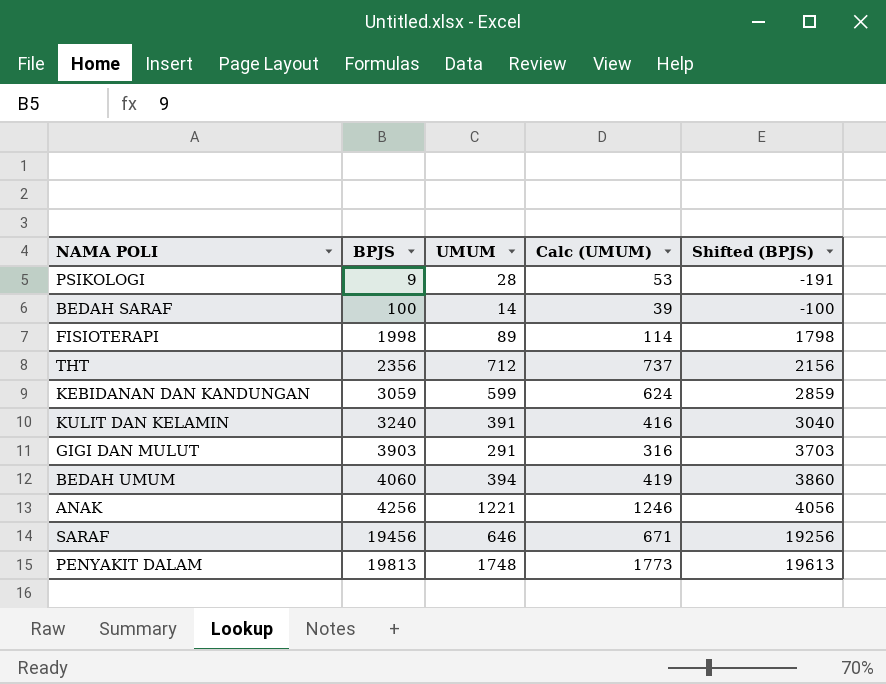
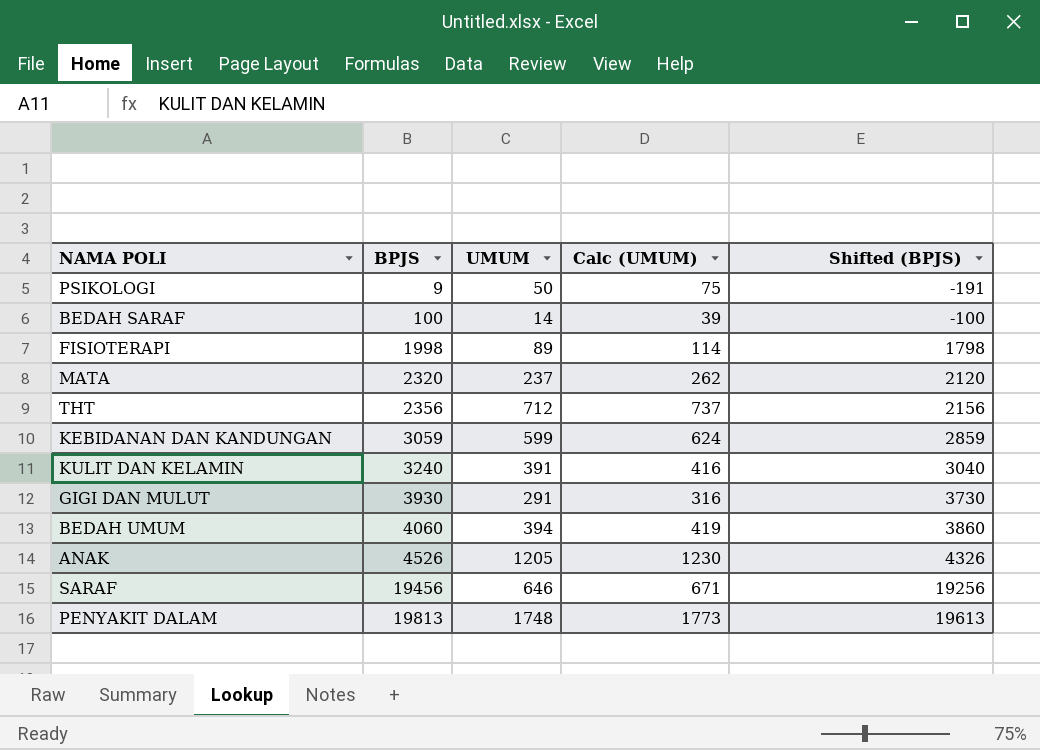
PSIKOLOGI | UMUM: 28 -> 50
PSIKOLOGI | Calc (UMUM): 53 -> 75
row MATA: none -> 2320 | 237 | 262 | 2120
GIGI DAN MULUT | BPJS: 3903 -> 3930
GIGI DAN MULUT | Shifted (BPJS): 3703 -> 3730
ANAK | BPJS: 4256 -> 4526
ANAK | UMUM: 1221 -> 1205
ANAK | Calc (UMUM): 1246 -> 1230
ANAK | Shifted (BPJS): 4056 -> 4326

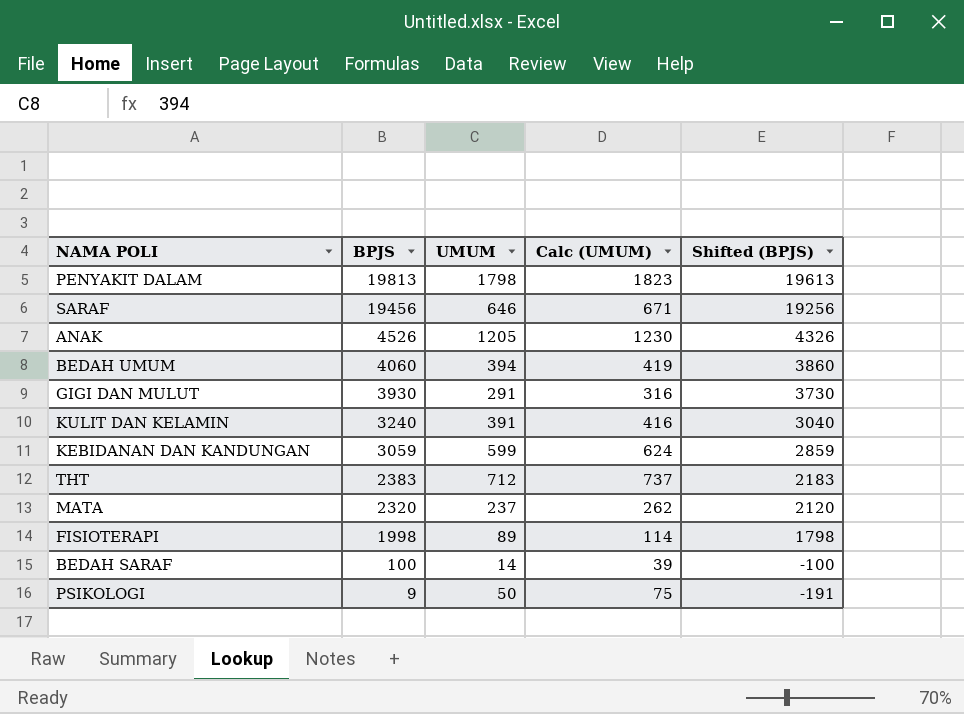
row order: BPJS ascending -> BPJS descending
PENYAKIT DALAM | UMUM: 1748 -> 1798
PENYAKIT DALAM | Calc (UMUM): 1773 -> 1823
THT | BPJS: 2356 -> 2383
THT | Shifted (BPJS): 2156 -> 2183

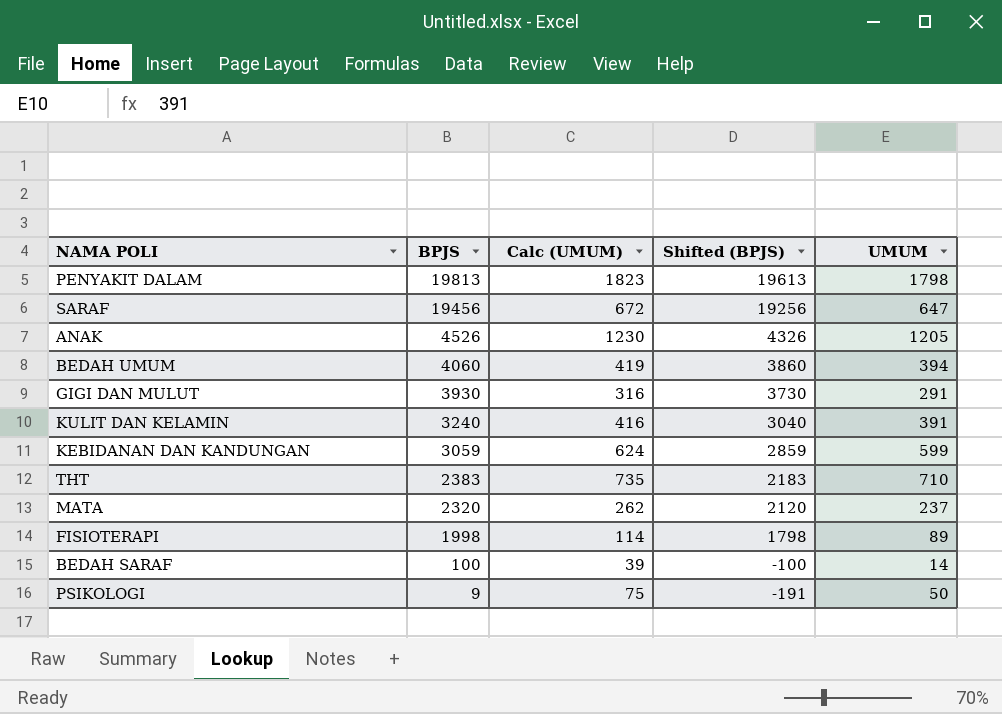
column UMUM | position: 3 -> 5
SARAF | Calc (UMUM): 671 -> 672
SARAF | UMUM: 646 -> 647
THT | Calc (UMUM): 737 -> 735
THT | UMUM: 712 -> 710

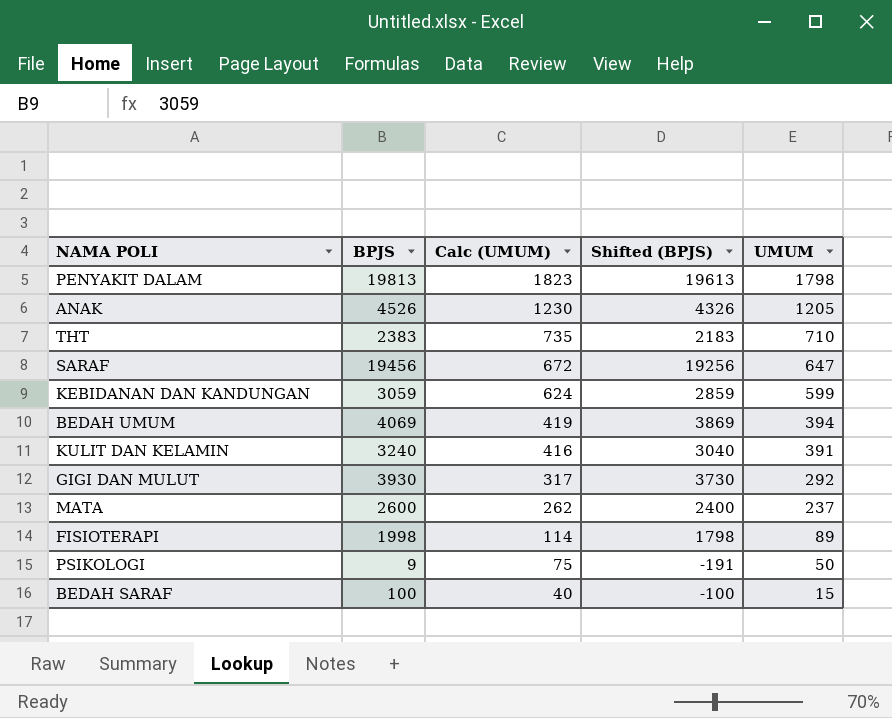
row order: BPJS descending -> Calc (UMUM) descending
BEDAH UMUM | BPJS: 4060 -> 4069
BEDAH UMUM | Shifted (BPJS): 3860 -> 3869
GIGI DAN MULUT | Calc (UMUM): 316 -> 317
GIGI DAN MULUT | UMUM: 291 -> 292
MATA | BPJS: 2320 -> 2600
MATA | Shifted (BPJS): 2120 -> 2400
BEDAH SARAF | Calc (UMUM): 39 -> 40
BEDAH SARAF | UMUM: 14 -> 15

